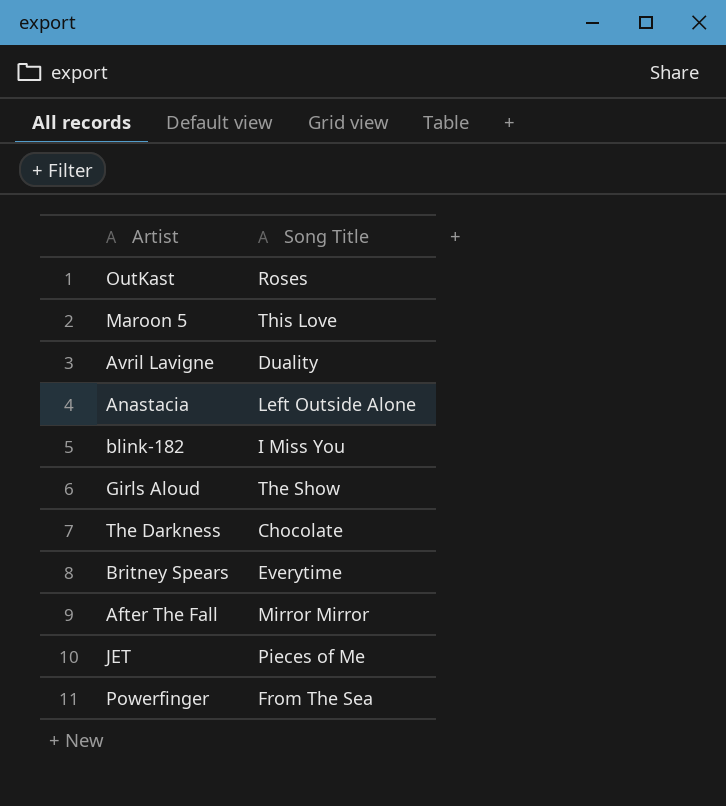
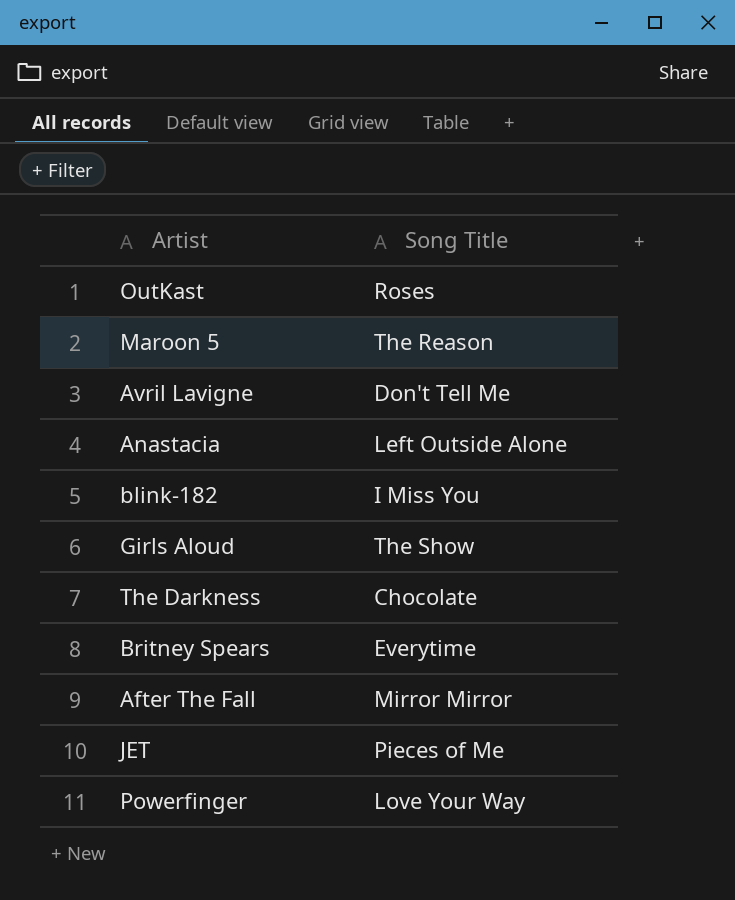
Maroon 5 | Song Title: This Love -> The Reason
Avril Lavigne | Song Title: Duality -> Don't Tell Me
Powerfinger | Song Title: From The Sea -> Love Your Way

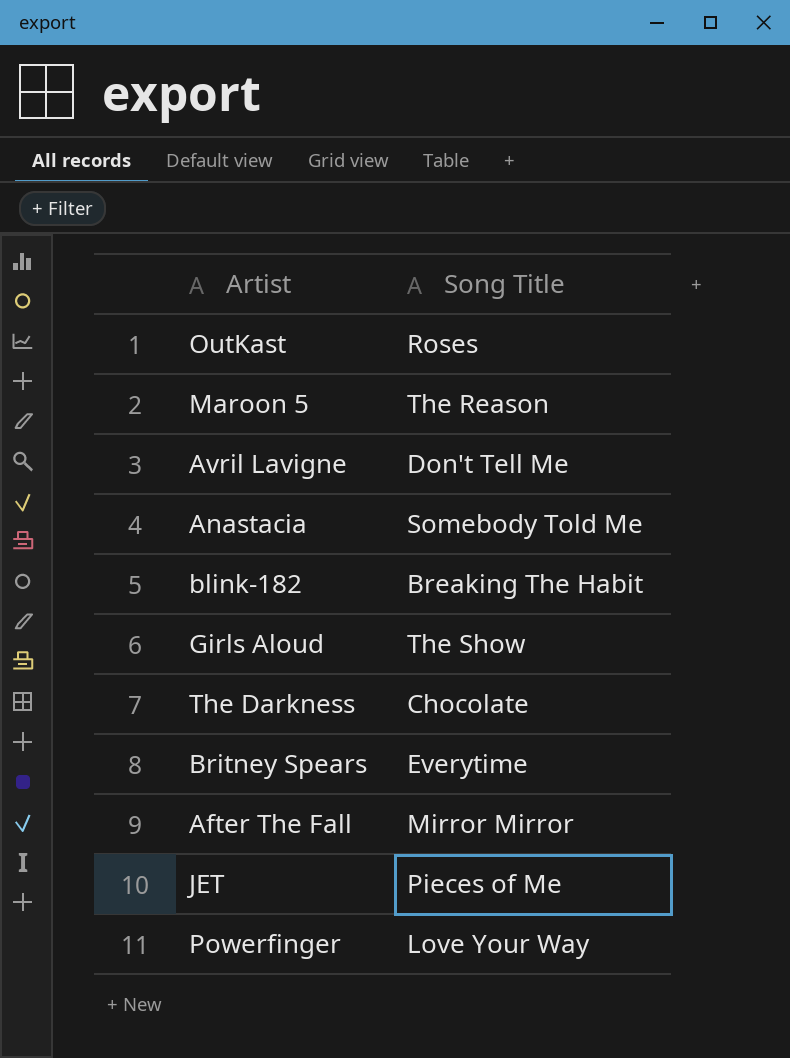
Anastacia | Song Title: Left Outside Alone -> Somebody Told Me
blink-182 | Song Title: I Miss You -> Breaking The Habit

